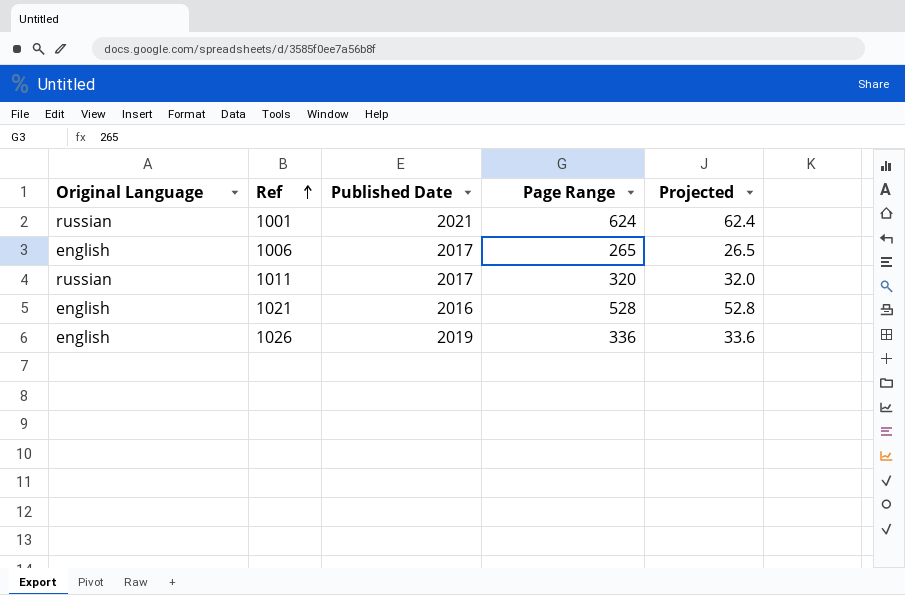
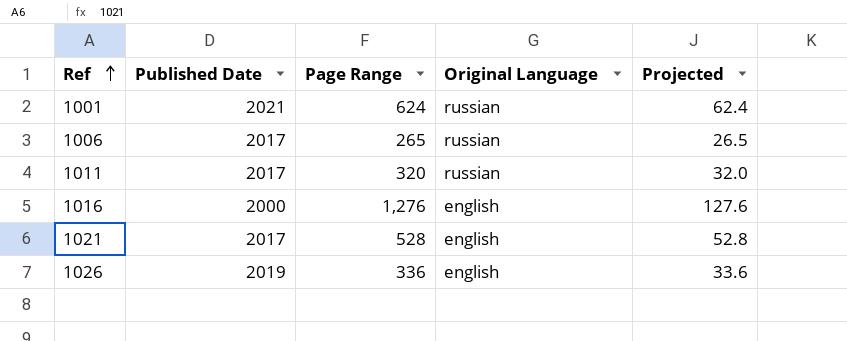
column Original Language | position: 1 -> 4
1006 | Original Language: english -> russian
row 1016: none -> 2000 | 1,276 | english | 127.6
1021 | Published Date: 2016 -> 2017

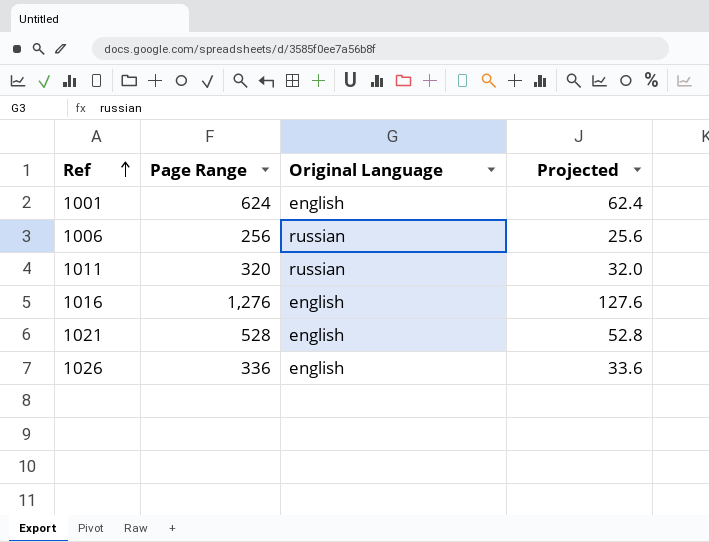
column Published Date | position: 2 -> none
1001 | Original Language: russian -> english
1006 | Page Range: 265 -> 256
1006 | Projected: 26.5 -> 25.6

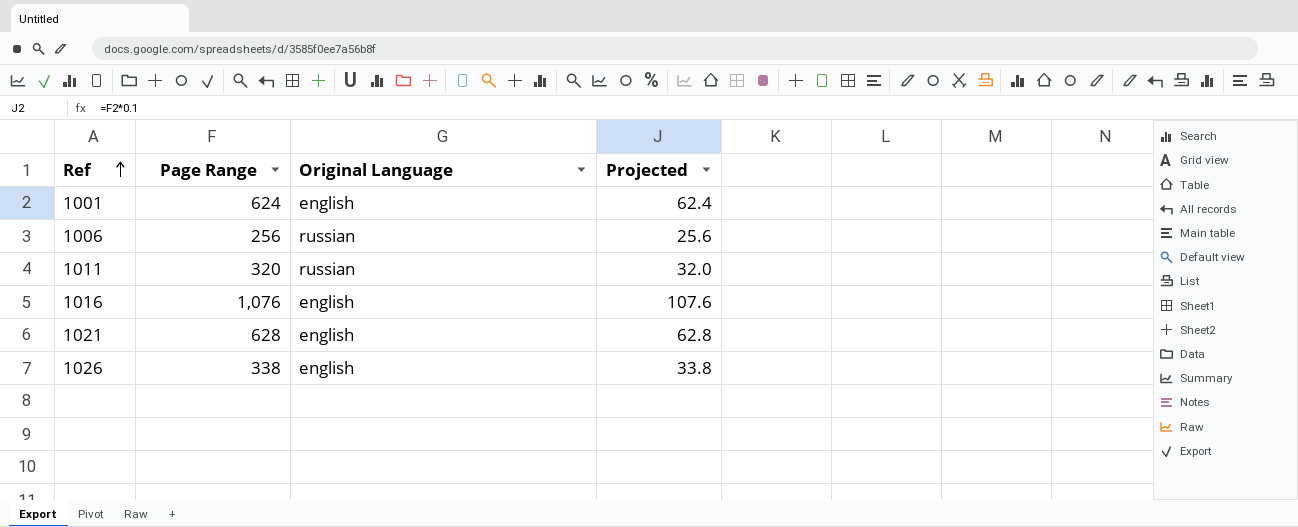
1016 | Page Range: 1,276 -> 1,076
1016 | Projected: 127.6 -> 107.6
1021 | Page Range: 528 -> 628
1021 | Projected: 52.8 -> 62.8
1026 | Page Range: 336 -> 338
1026 | Projected: 33.6 -> 33.8

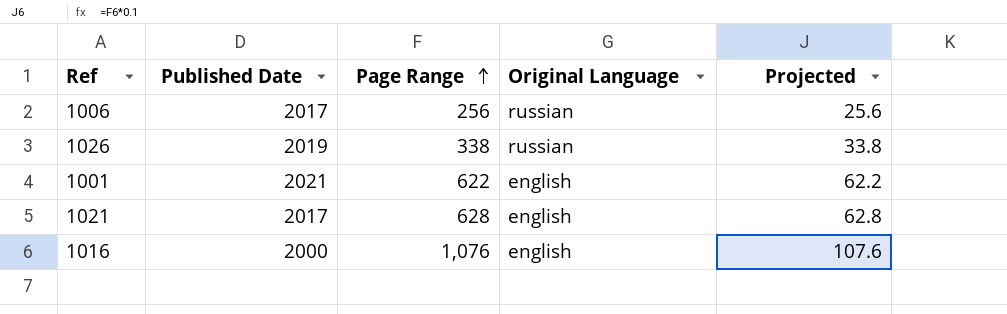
row order: Ref ascending -> Page Range ascending
column Published Date | position: none -> 2
row 1011: 320 | russian | 32.0 -> none
1026 | Original Language: english -> russian
1001 | Page Range: 624 -> 622
1001 | Projected: 62.4 -> 62.2

